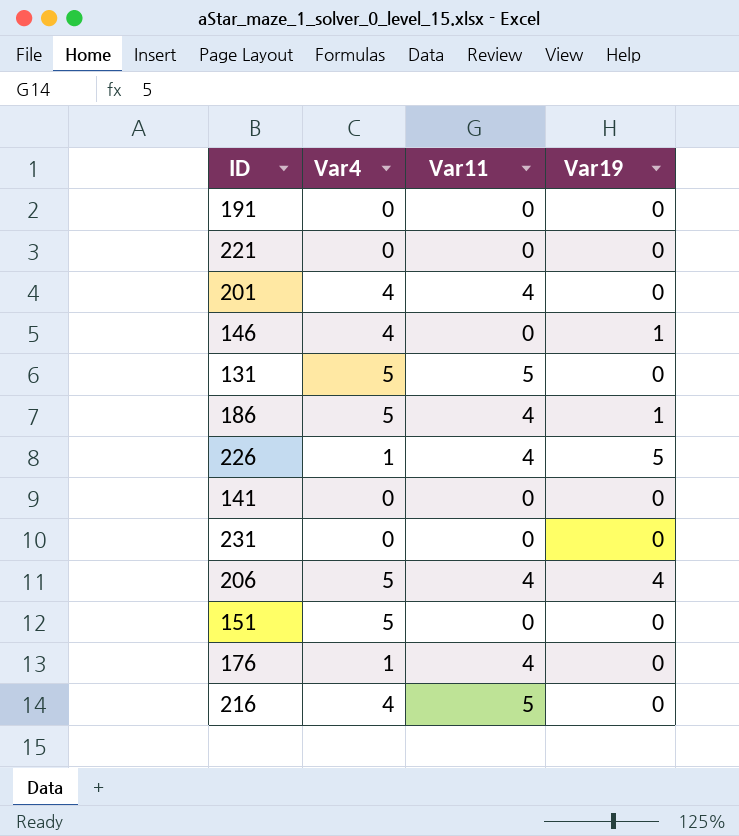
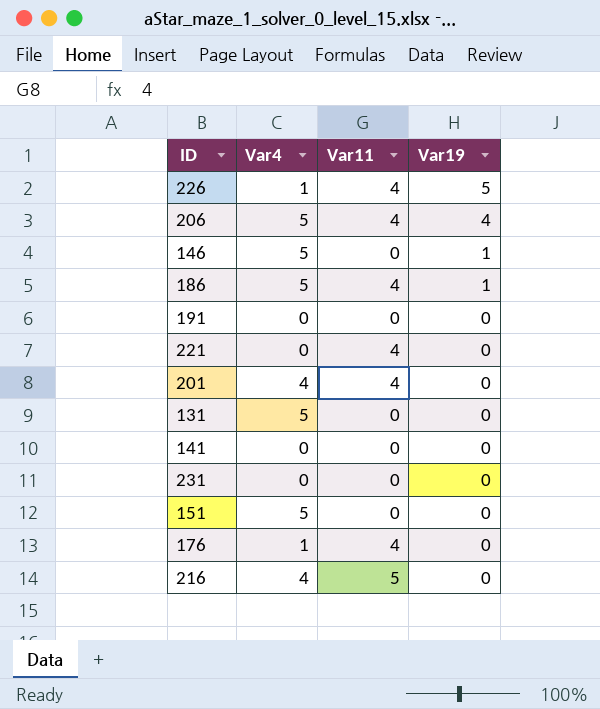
row order: none -> Var19 descending
146 | Var4: 4 -> 5
221 | Var11: 0 -> 4
131 | Var11: 5 -> 0

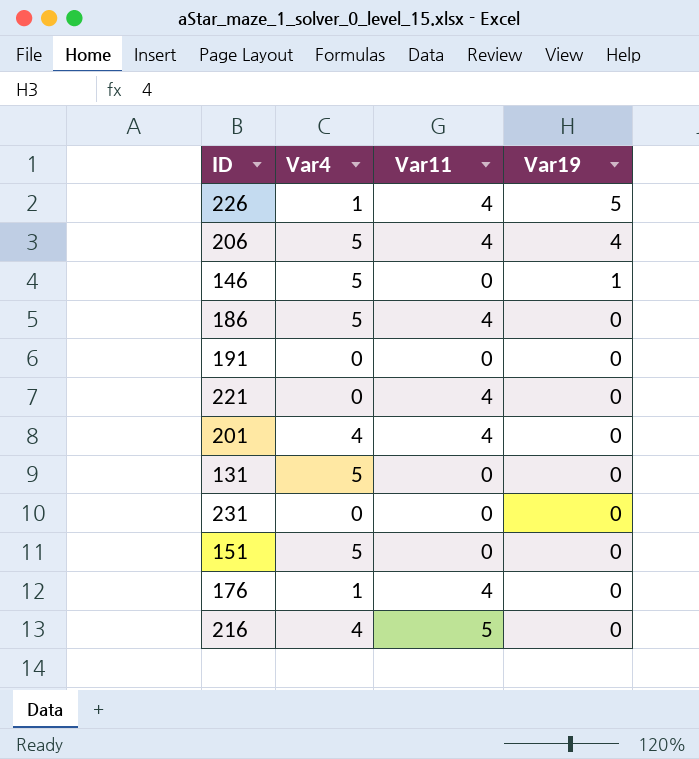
row 141: 0 | 0 | 0 -> none
186 | Var19: 1 -> 0

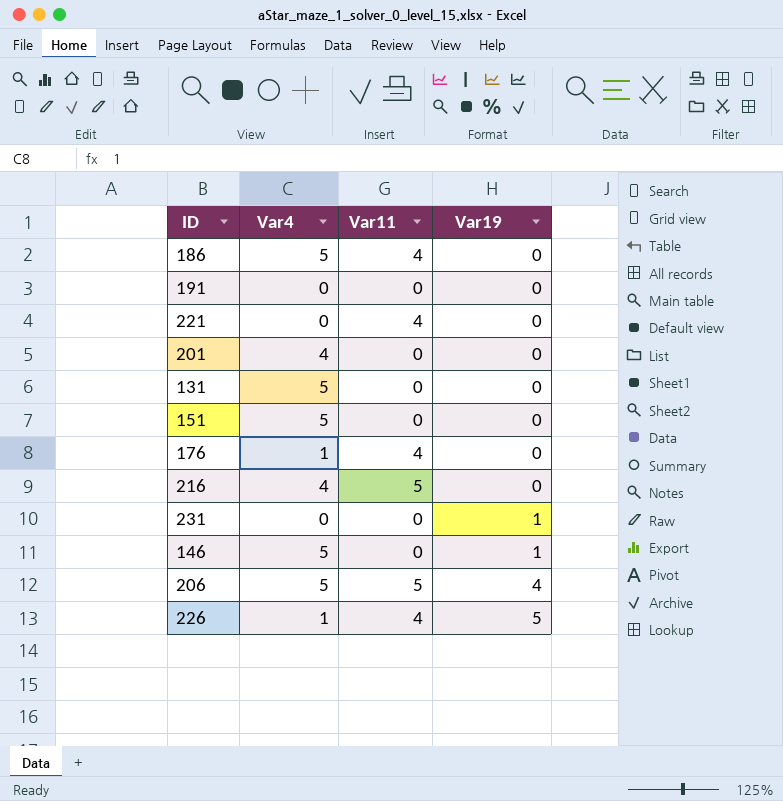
row order: Var19 descending -> Var19 ascending
201 | Var11: 4 -> 0
231 | Var19: 0 -> 1
206 | Var11: 4 -> 5

